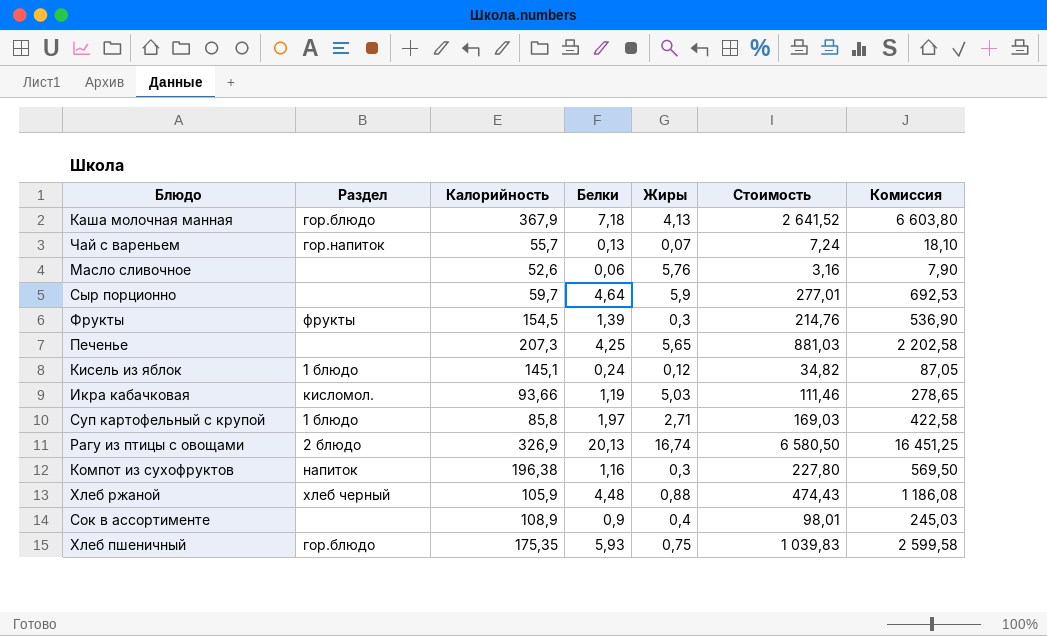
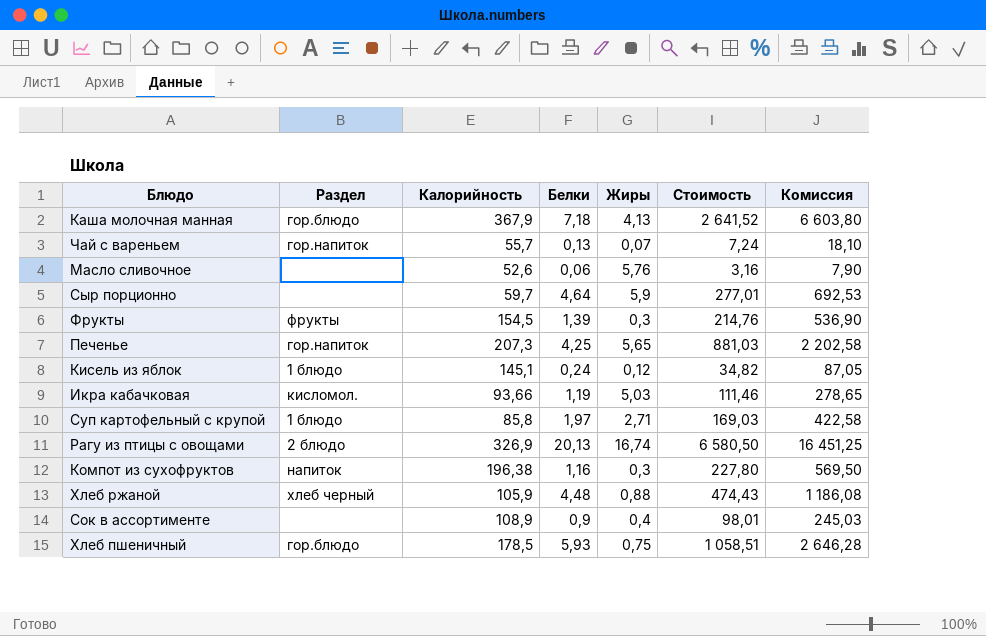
Печенье | Раздел: none -> гор.напиток
Хлеб пшеничный | Калорийность: 175,35 -> 178,5
Хлеб пшеничный | Стоимость: 1 039,83 -> 1 058,51
Хлеб пшеничный | Комиссия: 2 599,58 -> 2 646,28

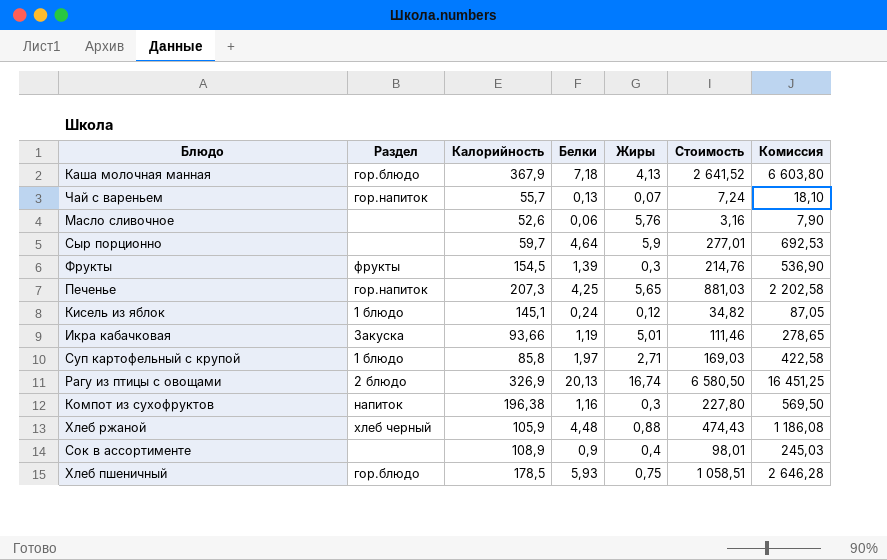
Икра кабачковая | Раздел: кисломол. -> Закуска
Икра кабачковая | Жиры: 5,03 -> 5,01

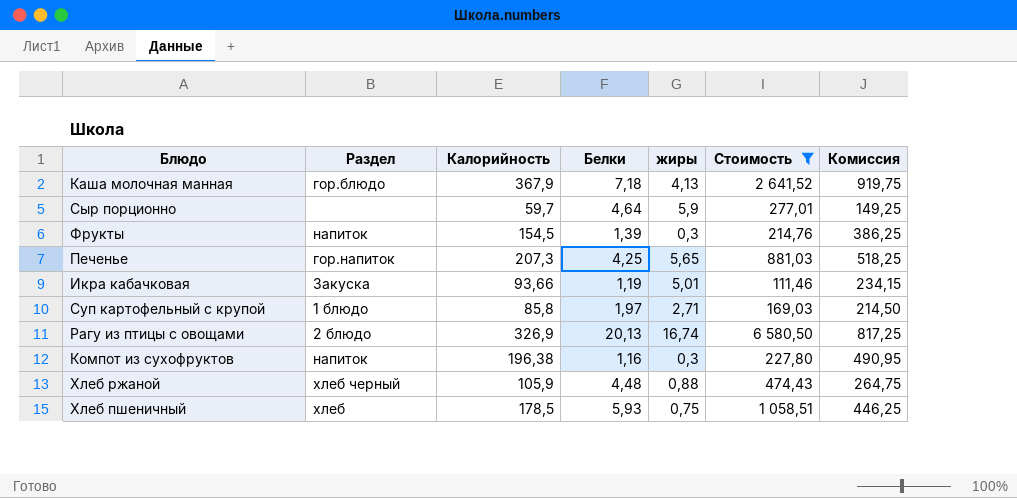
filter: none -> Стоимость >= 111,46
column name: Жиры -> жиры
column Комиссия | formula: [Стоимость] * 2,5 -> [Калорийность] * 2,5
Фрукты | Раздел: фрукты -> напиток
Хлеб пшеничный | Раздел: гор.блюдо -> хлеб

